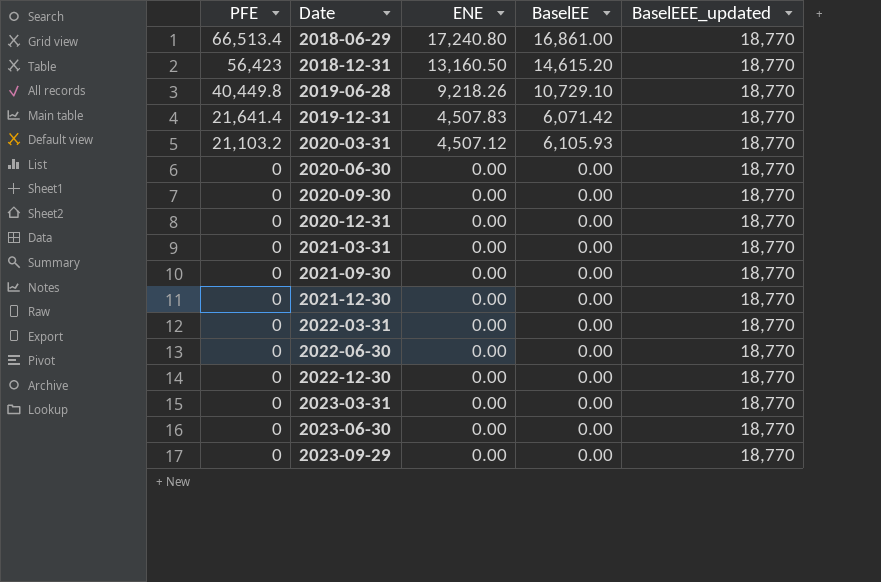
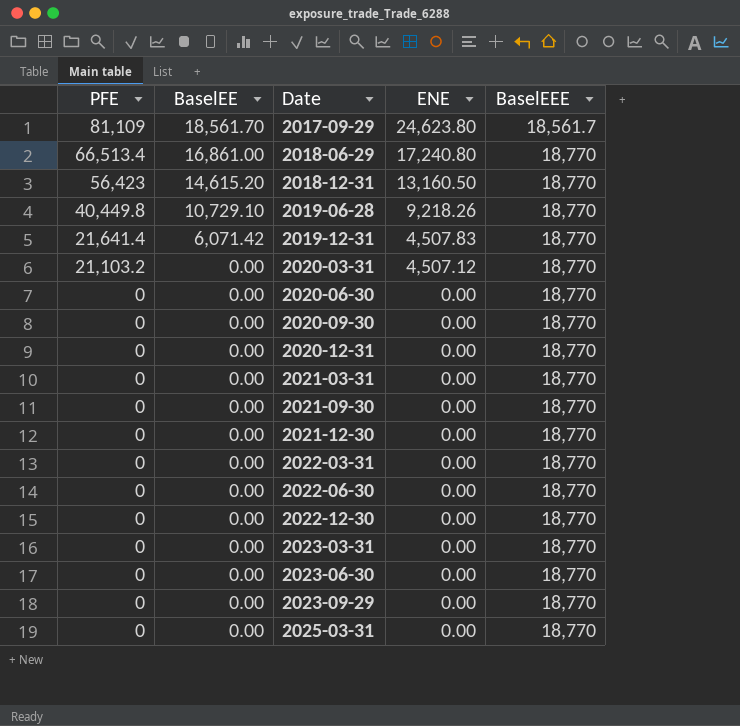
column BaselEE | position: 4 -> 2
column name: BaselEEE_updated -> BaselEEE
row 2017-09-29: none -> 81,109 | 18,561.70 | 24,623.80 | 18,561.7
2020-03-31 | BaselEE: 6,105.93 -> 0.00
row 2025-03-31: none -> 0 | 0.00 | 0.00 | 18,770

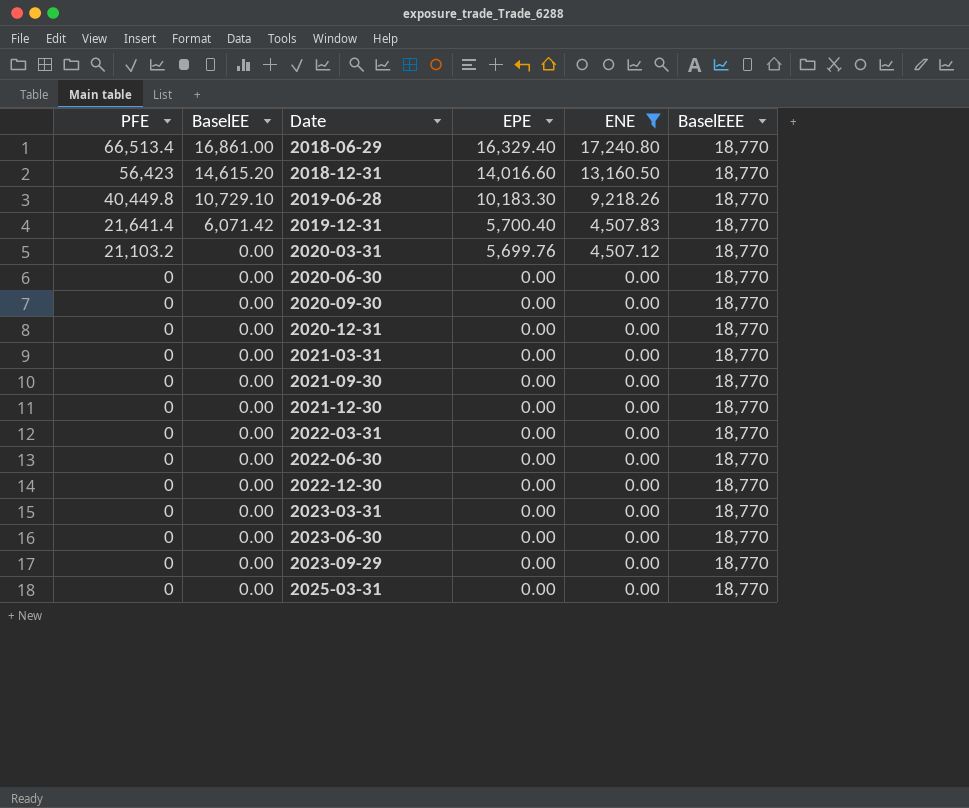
filter: none -> ENE != 24,623.80
column EPE | position: none -> 4

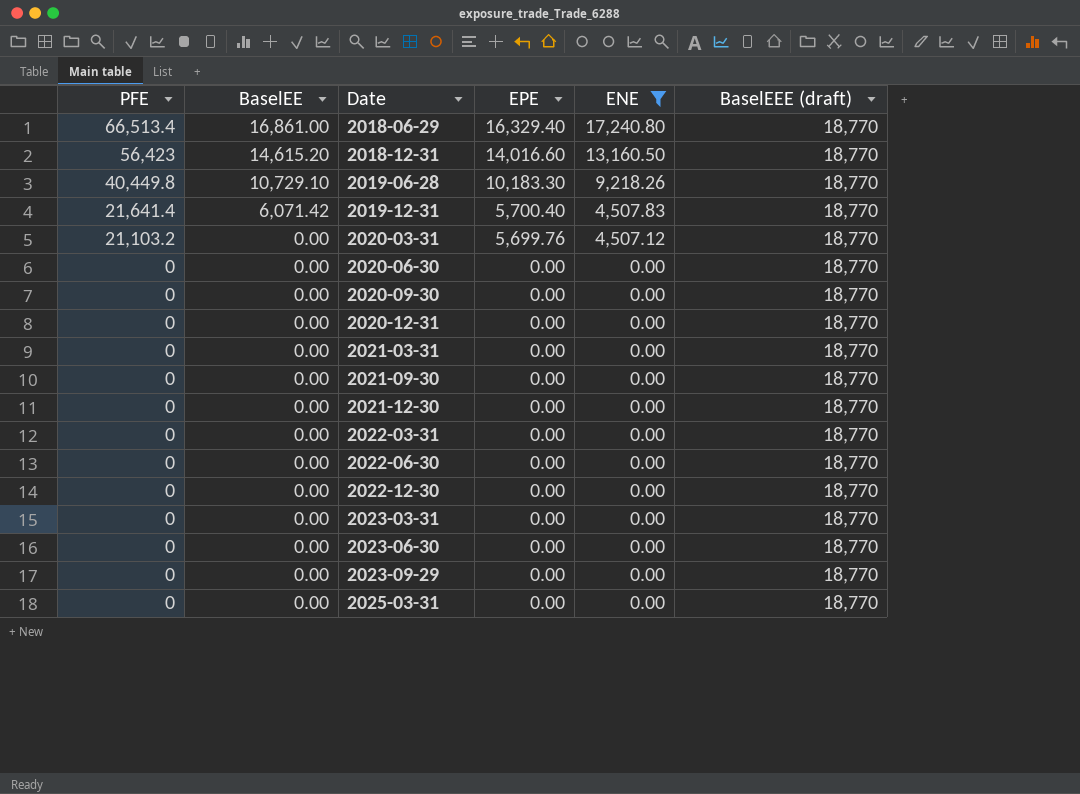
column name: BaselEEE -> BaselEEE (draft)

